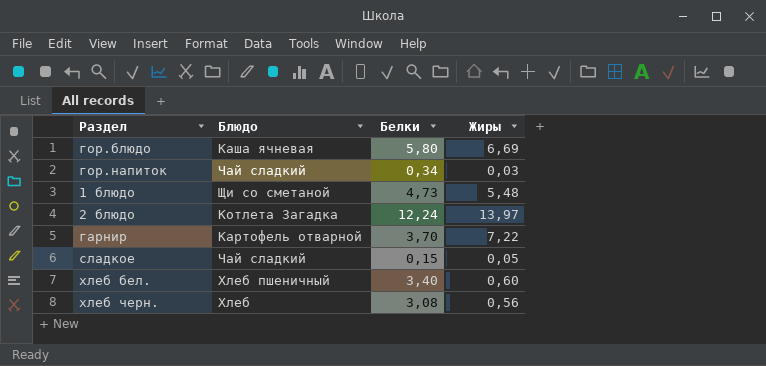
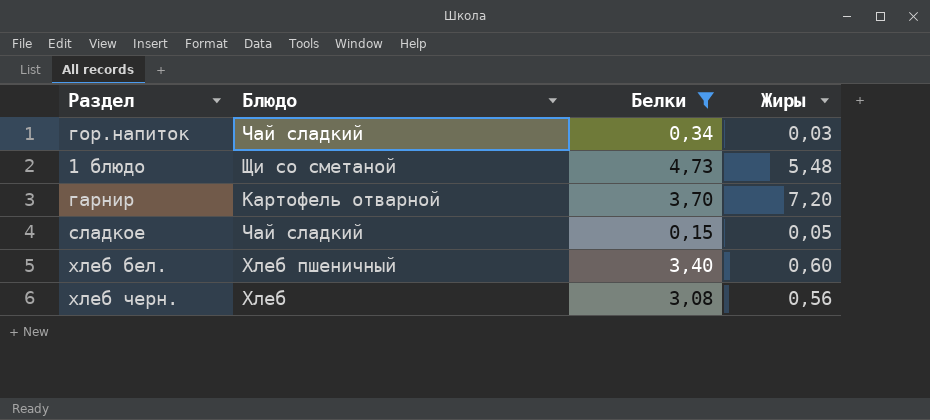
filter: none -> Белки <= 4,73
гарнир | Жиры: 7,22 -> 7,20

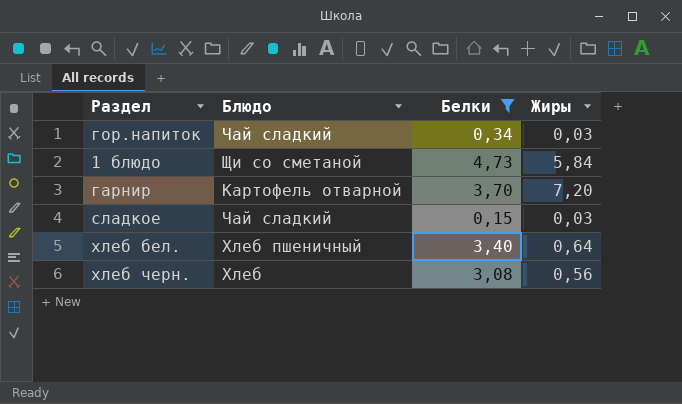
1 блюдо | Жиры: 5,48 -> 5,84
сладкое | Жиры: 0,05 -> 0,03
хлеб бел. | Жиры: 0,60 -> 0,64

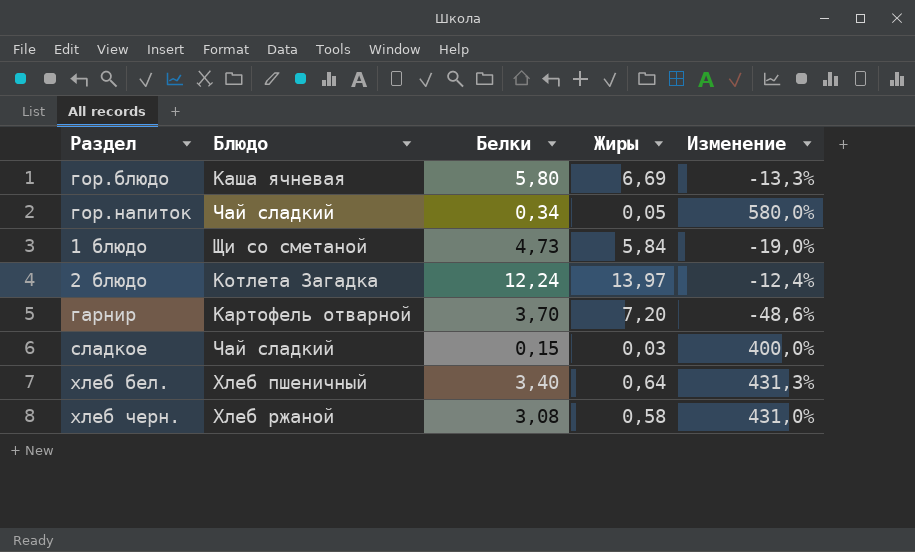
filter: Белки <= 4,73 -> none
column Изменение | formula: none -> ([Белки] - [Жиры]) / [Жиры]
гор.напиток | Жиры: 0,03 -> 0,05
хлеб черн. | Блюдо: Хлеб -> Хлеб ржаной
хлеб черн. | Жиры: 0,56 -> 0,58

